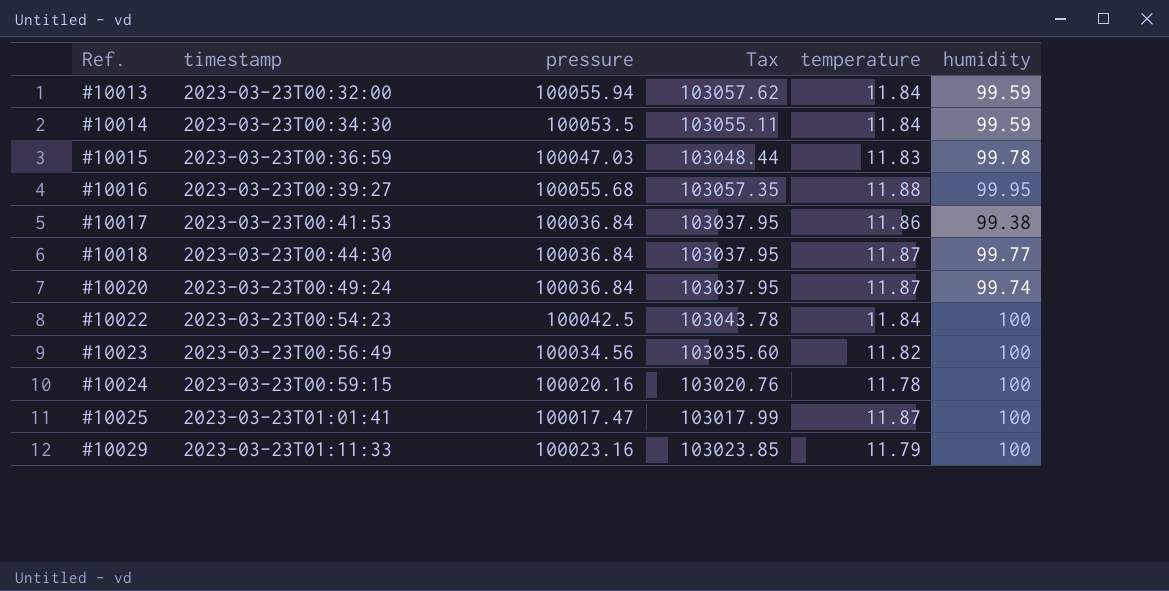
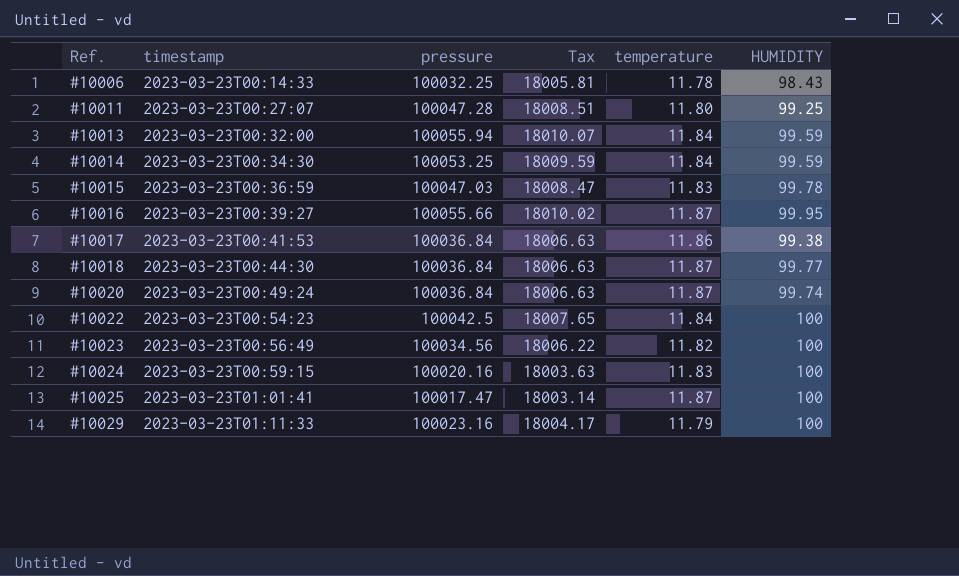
column Tax | formula: [pressure] * 1.03 -> [pressure] * 0.18
column name: humidity -> HUMIDITY
row #10006: none -> 2023-03-23T00:14:33 | 100032.25 | 18005.81 | 11.78 | 98.43
row #10011: none -> 2023-03-23T00:27:07 | 100047.28 | 18008.51 | 11.80 | 99.25
#10014 | pressure: 100053.5 -> 100053.25
#10016 | pressure: 100055.68 -> 100055.66
#10016 | temperature: 11.88 -> 11.87
#10024 | temperature: 11.78 -> 11.83

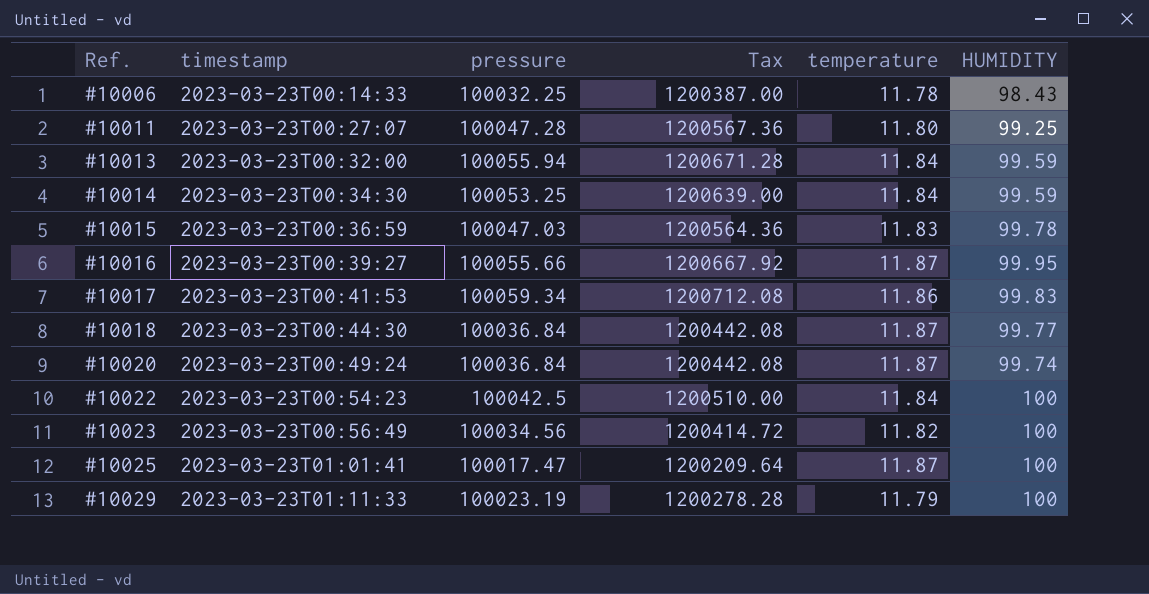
column Tax | formula: [pressure] * 0.18 -> [pressure] * 12
row #10024: 2023-03-23T00:59:15 | 100020.16 | 18003.63 | 11.83 | 100 -> none
#10017 | pressure: 100036.84 -> 100059.34
#10017 | HUMIDITY: 99.38 -> 99.83
#10029 | pressure: 100023.16 -> 100023.19

